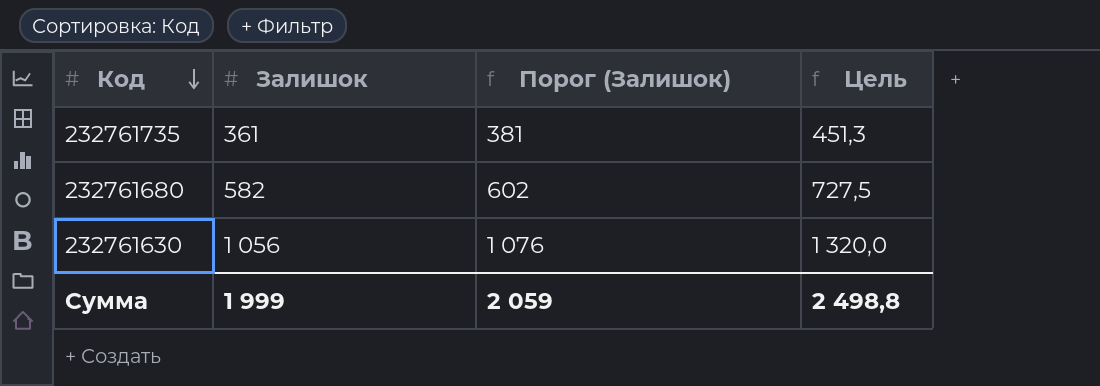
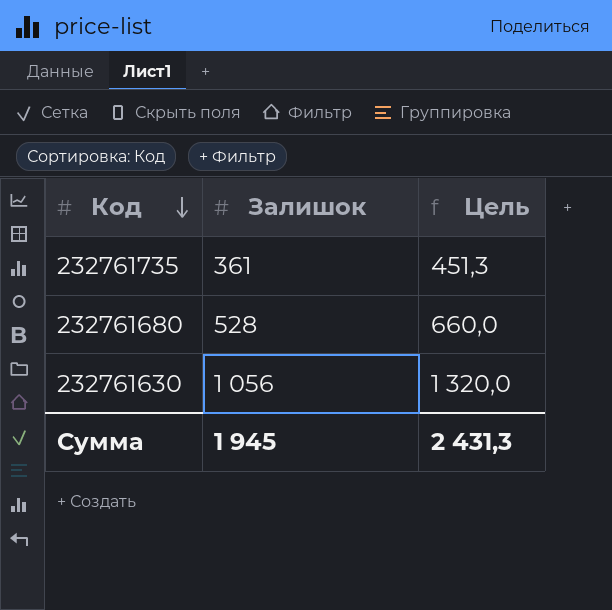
column Порог (Залишок) | formula: [Залишок] + 20 -> none
232761680 | Залишок: 582 -> 528
232761680 | Цель: 727,5 -> 660,0
Сумма | Залишок: 1 999 -> 1 945
Сумма | Цель: 2 498,8 -> 2 431,3

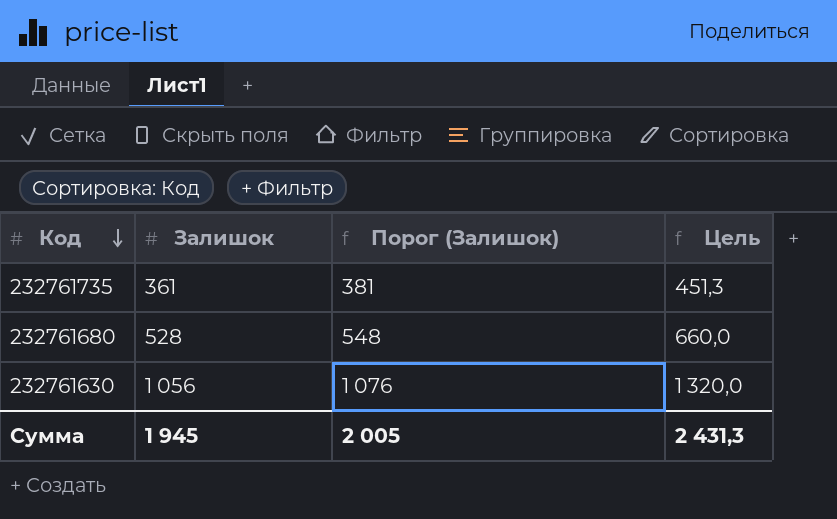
column Порог (Залишок) | formula: none -> [Залишок] + 20

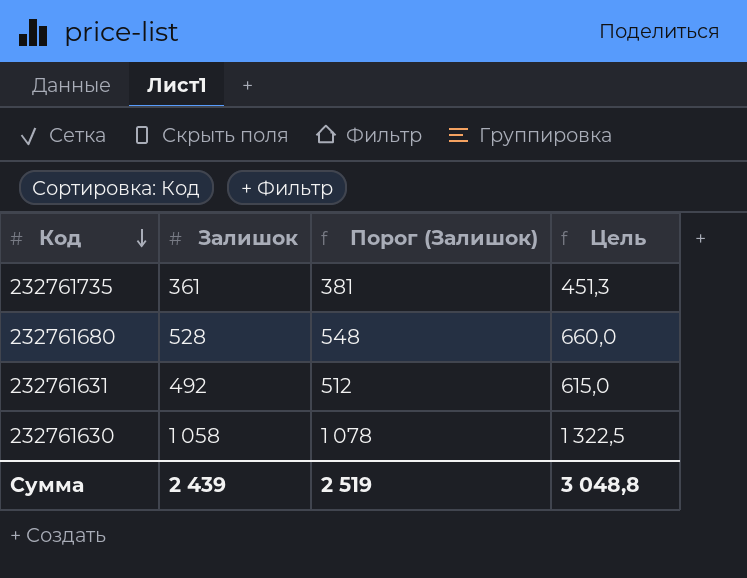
row 232761631: none -> 492 | 512 | 615,0
232761630 | Залишок: 1 056 -> 1 058
232761630 | Порог (Залишок): 1 076 -> 1 078
232761630 | Цель: 1 320,0 -> 1 322,5
Сумма | Залишок: 1 945 -> 2 439
Сумма | Порог (Залишок): 2 005 -> 2 519
Сумма | Цель: 2 431,3 -> 3 048,8

